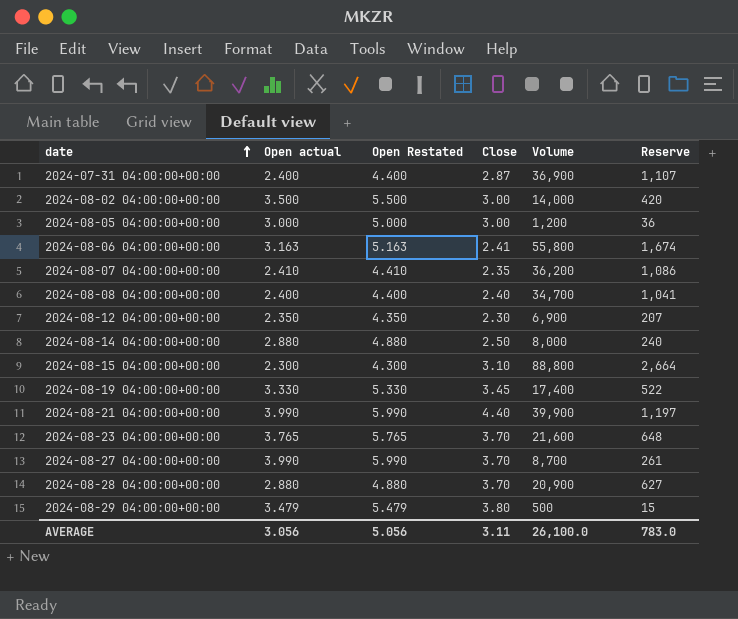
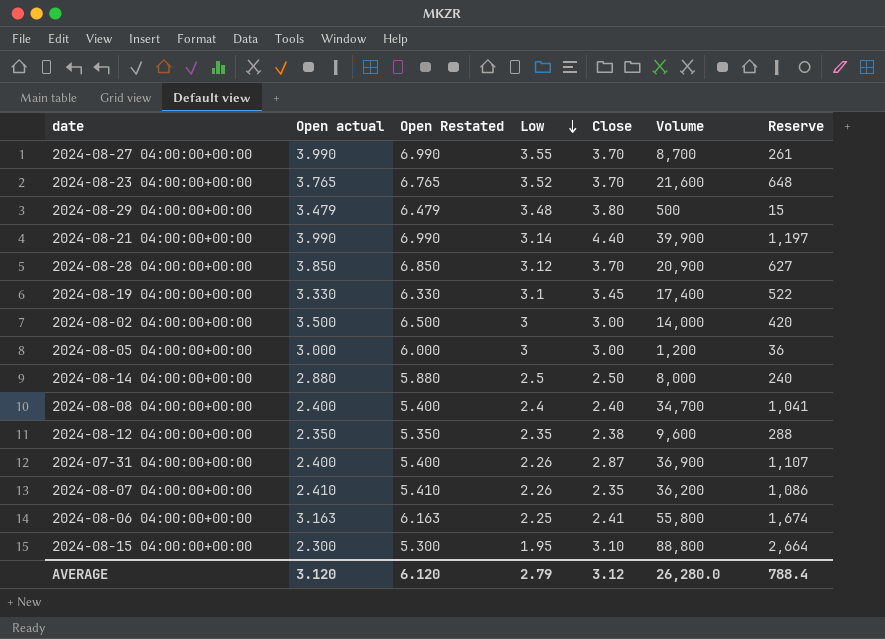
row order: date ascending -> Low descending
column Open Restated | formula: [Open actual] + 2 -> [Open actual] + 3
column Low | position: none -> 4
2024-08-28 04:00:00+00:00 | Open actual: 2.880 -> 3.850
2024-08-12 04:00:00+00:00 | Close: 2.30 -> 2.38
2024-08-12 04:00:00+00:00 | Volume: 6,900 -> 9,600
2024-08-12 04:00:00+00:00 | Reserve: 207 -> 288
AVERAGE | Open actual: 3.056 -> 3.120
AVERAGE | Open Restated: 5.056 -> 6.120
AVERAGE | Close: 3.11 -> 3.12
AVERAGE | Volume: 26,100.0 -> 26,280.0
AVERAGE | Reserve: 783.0 -> 788.4

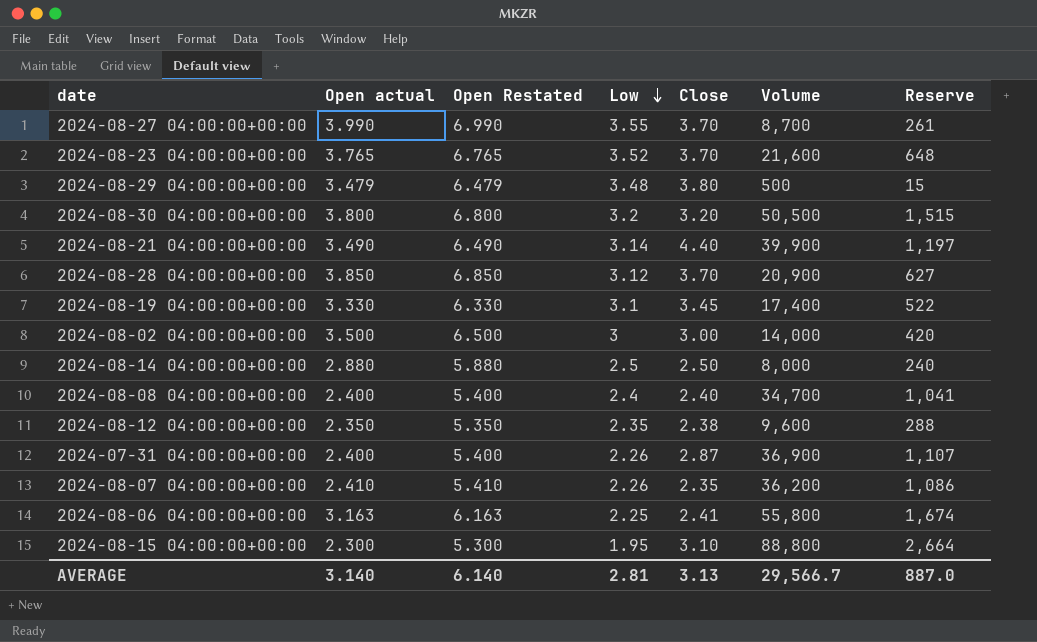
row 2024-08-05 04:00:00+00:00: 3.000 | 6.000 | 3 | 3.00 | 1,200 | 36 -> none
row 2024-08-30 04:00:00+00:00: none -> 3.800 | 6.800 | 3.2 | 3.20 | 50,500 | 1,515
2024-08-21 04:00:00+00:00 | Open actual: 3.990 -> 3.490
2024-08-21 04:00:00+00:00 | Open Restated: 6.990 -> 6.490
AVERAGE | Open actual: 3.120 -> 3.140
AVERAGE | Open Restated: 6.120 -> 6.140
AVERAGE | Low: 2.79 -> 2.81
AVERAGE | Close: 3.12 -> 3.13
AVERAGE | Volume: 26,280.0 -> 29,566.7
AVERAGE | Reserve: 788.4 -> 887.0

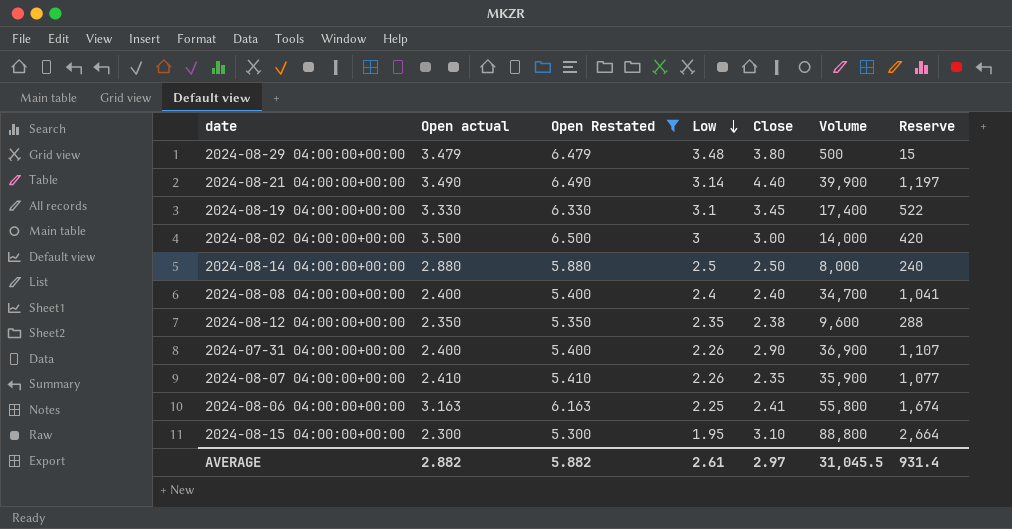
filter: none -> Open Restated <= 6.500
2024-07-31 04:00:00+00:00 | Close: 2.87 -> 2.90
2024-08-07 04:00:00+00:00 | Volume: 36,200 -> 35,900
2024-08-07 04:00:00+00:00 | Reserve: 1,086 -> 1,077
AVERAGE | Open actual: 3.140 -> 2.882
AVERAGE | Open Restated: 6.140 -> 5.882
AVERAGE | Low: 2.81 -> 2.61
AVERAGE | Close: 3.13 -> 2.97
AVERAGE | Volume: 29,566.7 -> 31,045.5
AVERAGE | Reserve: 887.0 -> 931.4

